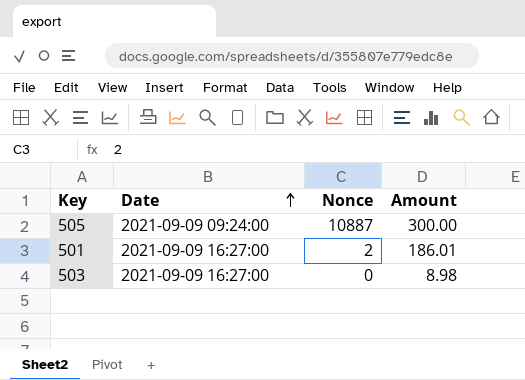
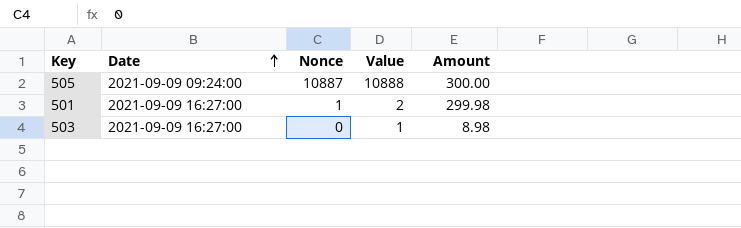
column Value | formula: none -> [Nonce] + 1
501 | Nonce: 2 -> 1
501 | Amount: 186.01 -> 299.98

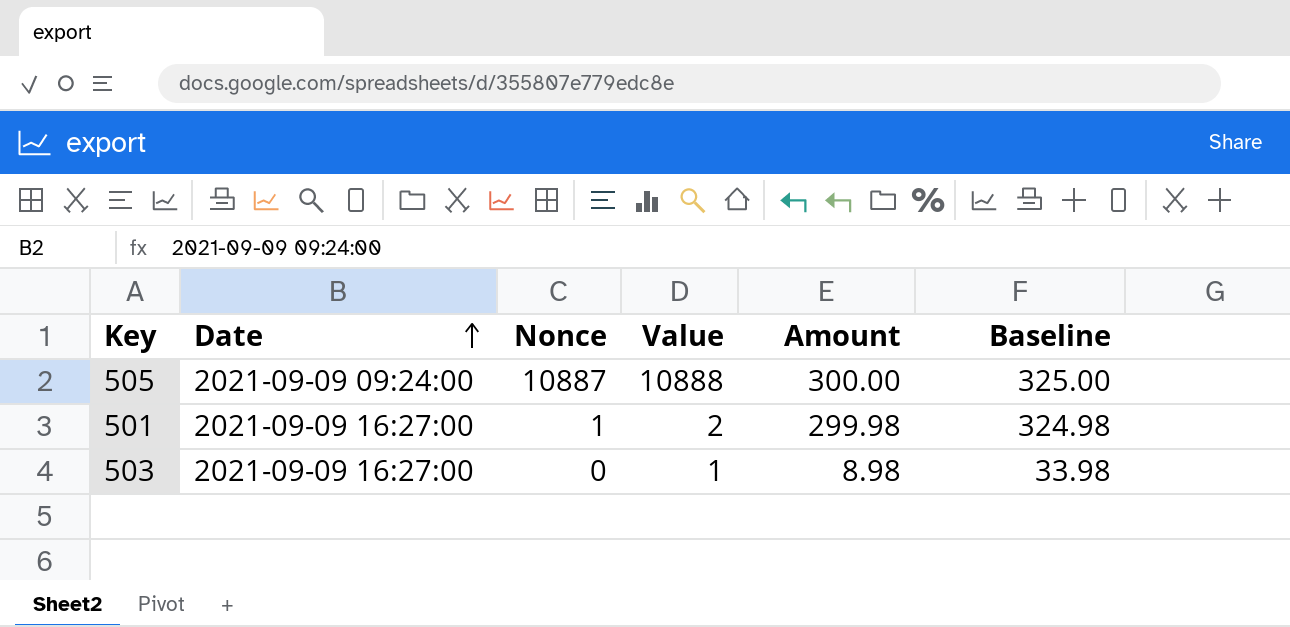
column Baseline | formula: none -> [Amount] + 25

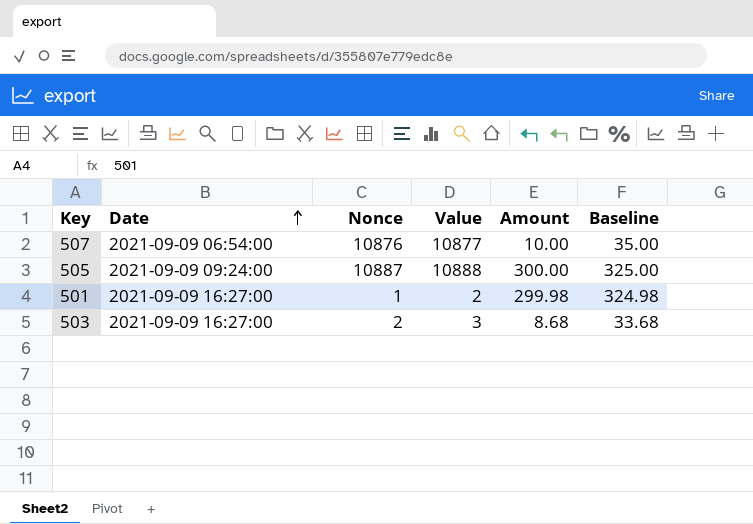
row 507: none -> 2021-09-09 06:54:00 | 10876 | 10877 | 10.00 | 35.00
503 | Nonce: 0 -> 2
503 | Value: 1 -> 3
503 | Amount: 8.98 -> 8.68
503 | Baseline: 33.98 -> 33.68

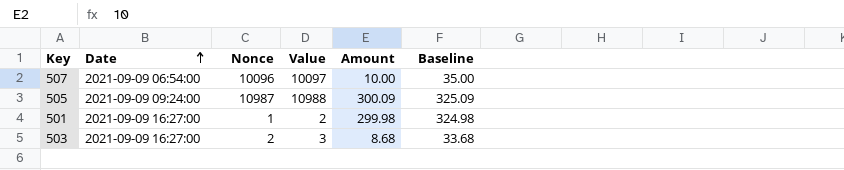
507 | Nonce: 10876 -> 10096
507 | Value: 10877 -> 10097
505 | Nonce: 10887 -> 10987
505 | Value: 10888 -> 10988
505 | Amount: 300.00 -> 300.09
505 | Baseline: 325.00 -> 325.09

